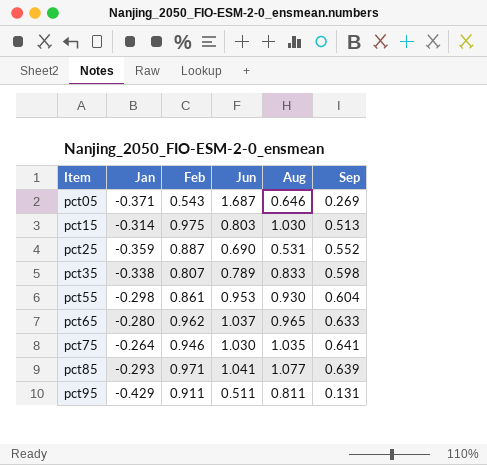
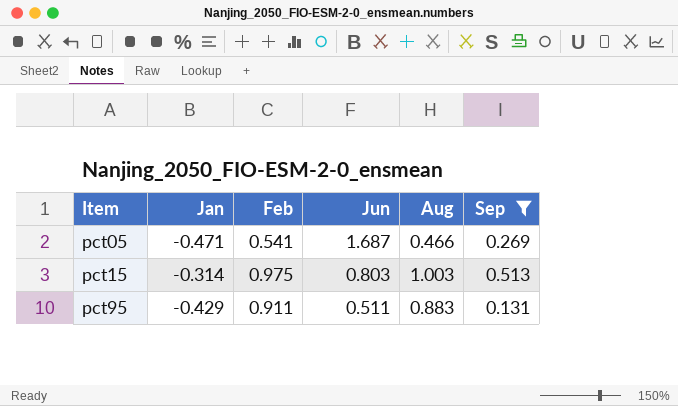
filter: none -> Sep <= 0.513
pct05 | Jan: -0.371 -> -0.471
pct05 | Feb: 0.543 -> 0.541
pct05 | Aug: 0.646 -> 0.466
pct15 | Aug: 1.030 -> 1.003
pct95 | Aug: 0.811 -> 0.883

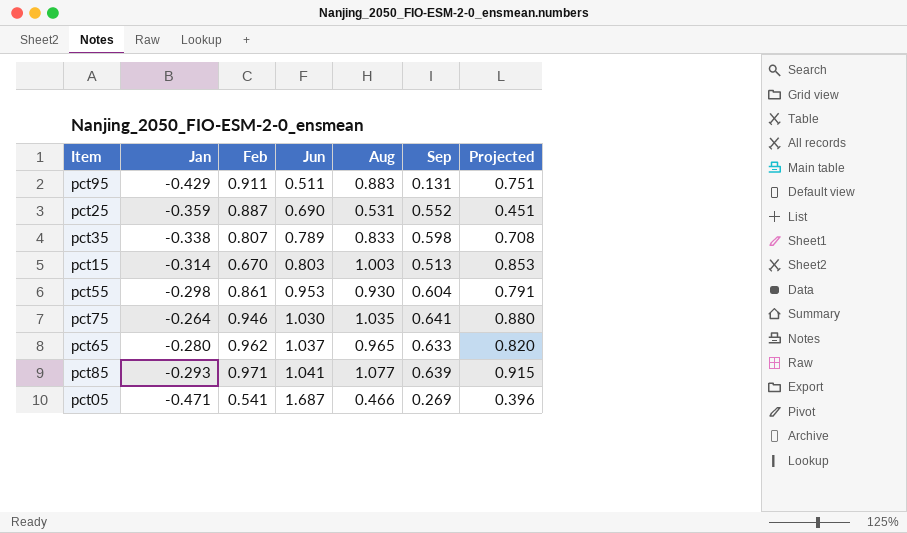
filter: Sep <= 0.513 -> none
row order: Item ascending -> Jun ascending
column Projected | formula: none -> [Aug] * 0.85
pct15 | Feb: 0.975 -> 0.670

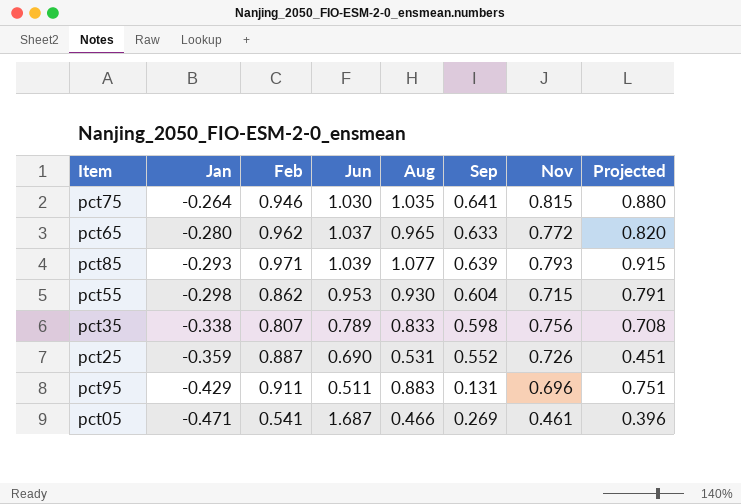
row order: Jun ascending -> Jan descending
column Nov | position: none -> 7
row pct15: -0.314 | 0.670 | 0.803 | 1.003 | 0.513 | 0.853 -> none
pct85 | Jun: 1.041 -> 1.039
pct55 | Feb: 0.861 -> 0.862

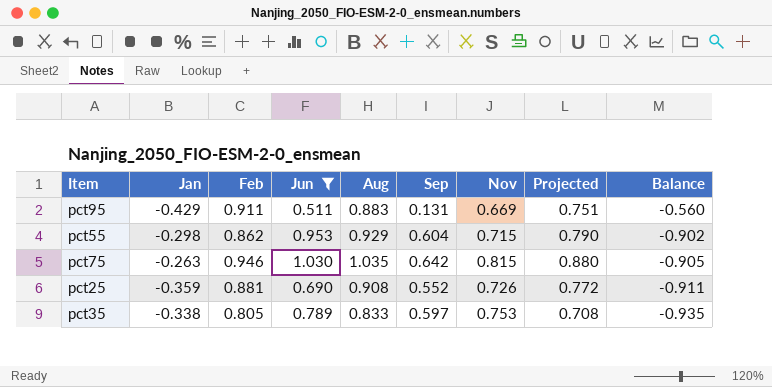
filter: none -> Jun <= 1.030
row order: Jan descending -> Balance descending
column Balance | formula: none -> [Jan] - [Sep]
pct95 | Nov: 0.696 -> 0.669
pct55 | Aug: 0.930 -> 0.929
pct55 | Projected: 0.791 -> 0.790
pct75 | Jan: -0.264 -> -0.263
pct75 | Sep: 0.641 -> 0.642
pct25 | Feb: 0.887 -> 0.881
pct25 | Aug: 0.531 -> 0.908
pct25 | Projected: 0.451 -> 0.772
pct35 | Feb: 0.807 -> 0.805
pct35 | Sep: 0.598 -> 0.597
pct35 | Nov: 0.756 -> 0.753

